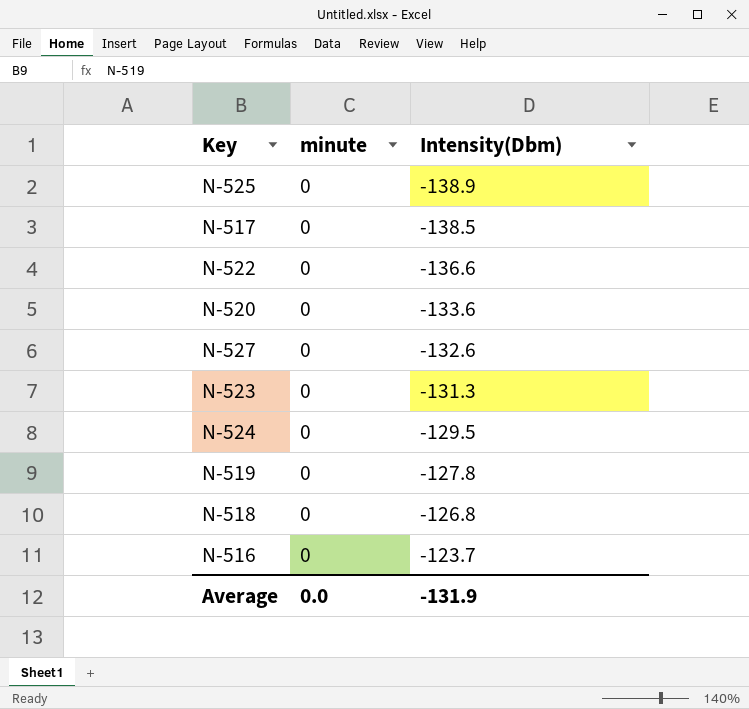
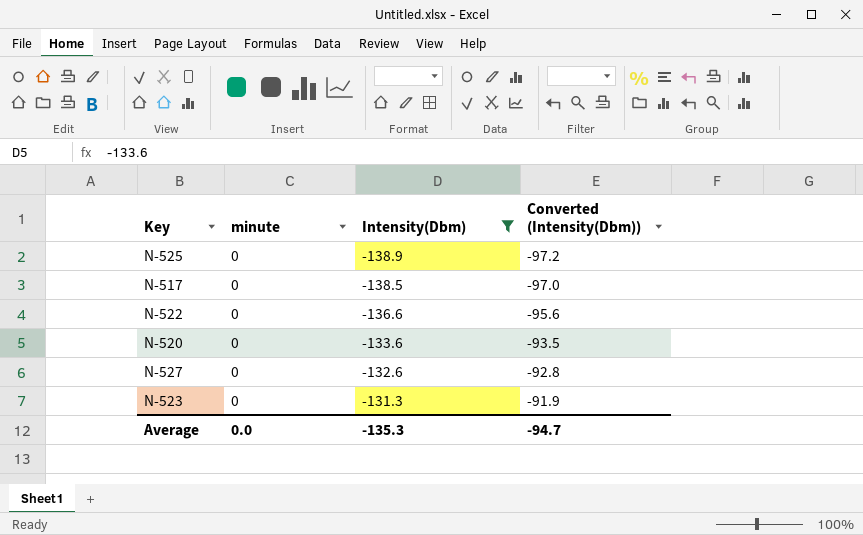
filter: none -> Intensity(Dbm) <= -131.3
column Converted (Intensity(Dbm)) | formula: none -> [Intensity(Dbm)] * 0.7
Average | Intensity(Dbm): -131.9 -> -135.3

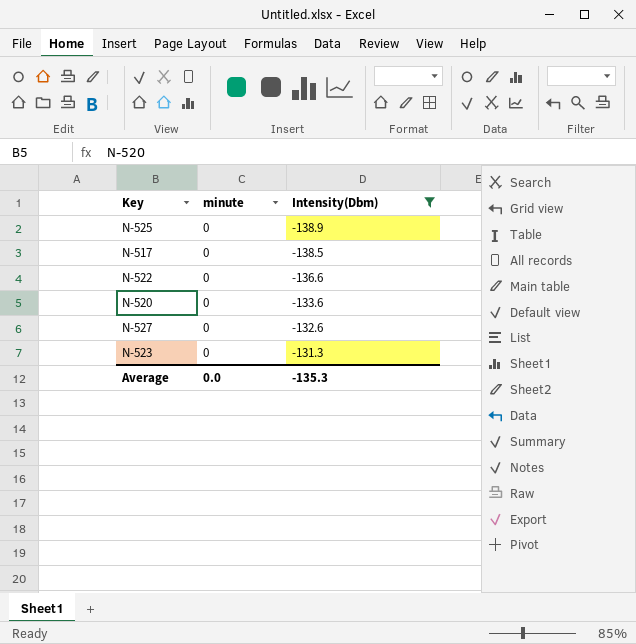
column Converted (Intensity(Dbm)) | formula: [Intensity(Dbm)] * 0.7 -> none

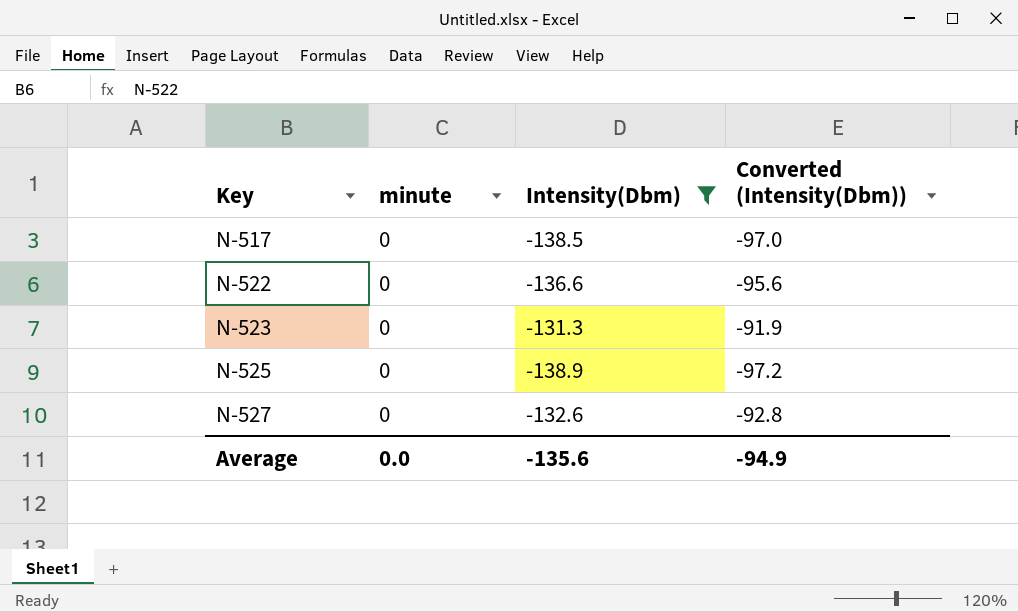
row order: Intensity(Dbm) ascending -> Key ascending
column Converted (Intensity(Dbm)) | formula: none -> [Intensity(Dbm)] * 0.7
row N-520: 0 | -133.6 -> none
Average | Intensity(Dbm): -135.3 -> -135.6

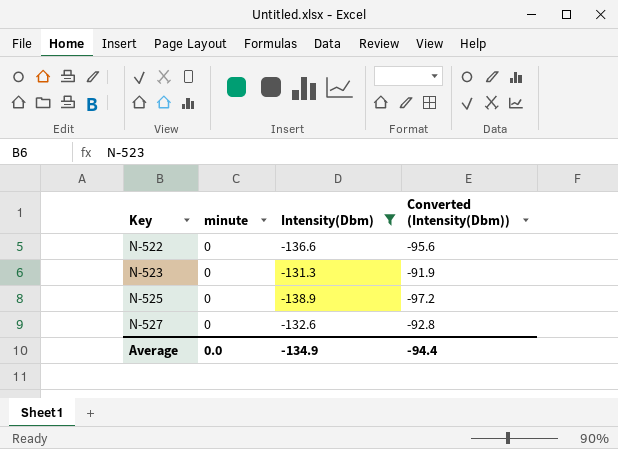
row N-517: 0 | -138.5 | -97.0 -> none
Average | Intensity(Dbm): -135.6 -> -134.9
Average | Converted (Intensity(Dbm)): -94.9 -> -94.4

